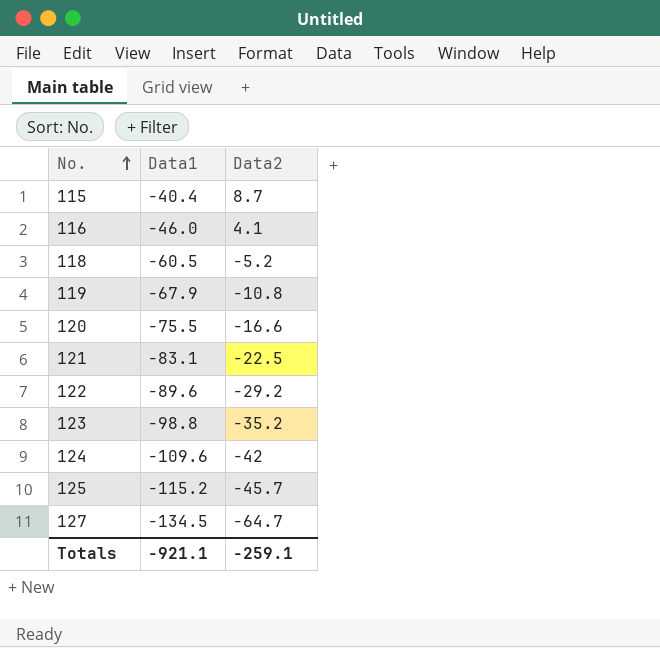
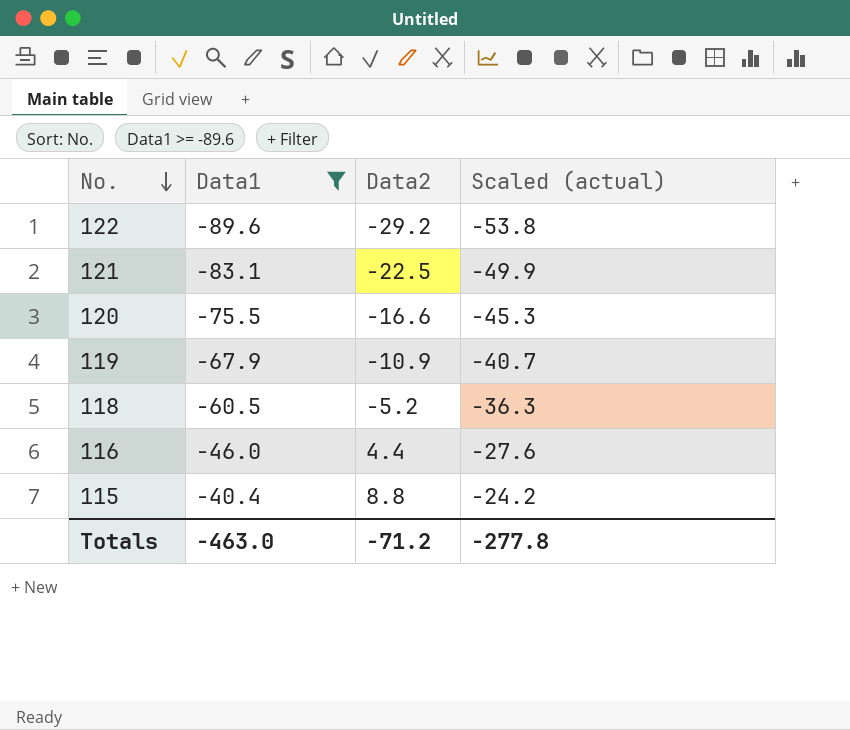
filter: none -> Data1 >= -89.6
row order: No. ascending -> No. descending
column Scaled (actual) | formula: none -> [Data1] * 0.6
119 | Data2: -10.8 -> -10.9
116 | Data2: 4.1 -> 4.4
115 | Data2: 8.7 -> 8.8
Totals | Data1: -921.1 -> -463.0
Totals | Data2: -259.1 -> -71.2

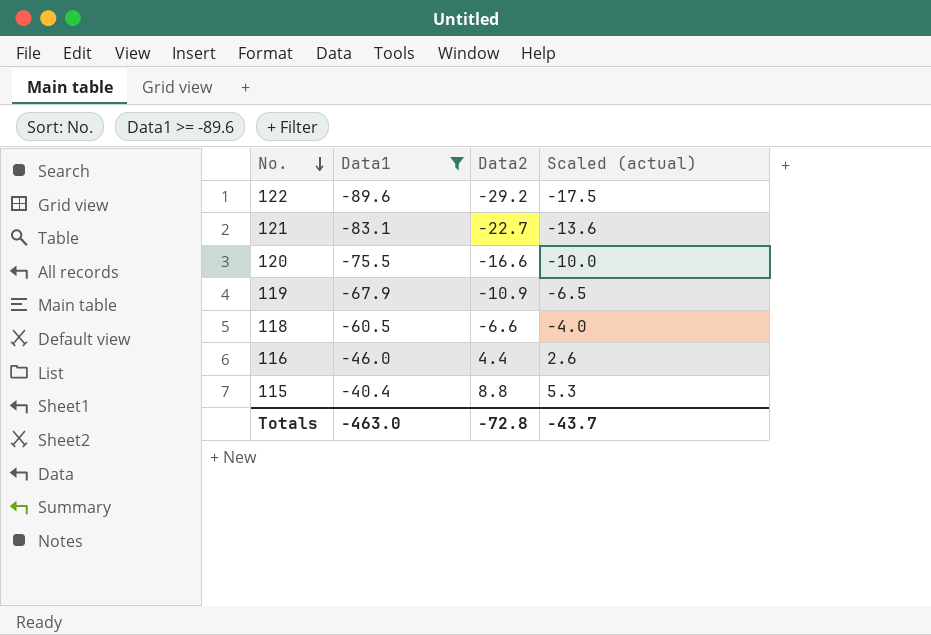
column Scaled (actual) | formula: [Data1] * 0.6 -> [Data2] * 0.6
121 | Data2: -22.5 -> -22.7
118 | Data2: -5.2 -> -6.6
Totals | Data2: -71.2 -> -72.8
Totals | Scaled (actual): -277.8 -> -43.7

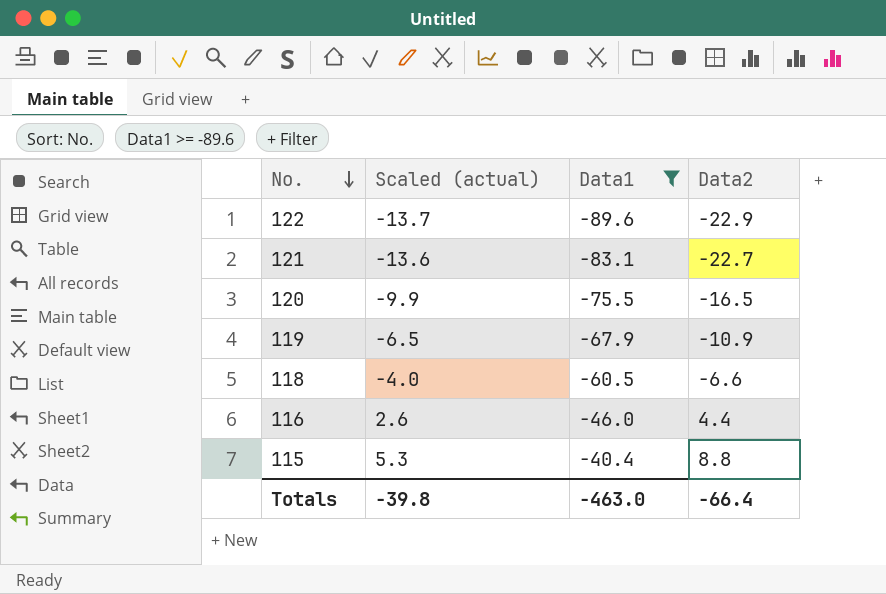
column Scaled (actual) | position: 4 -> 2
122 | Scaled (actual): -17.5 -> -13.7
122 | Data2: -29.2 -> -22.9
120 | Scaled (actual): -10.0 -> -9.9
120 | Data2: -16.6 -> -16.5
Totals | Scaled (actual): -43.7 -> -39.8
Totals | Data2: -72.8 -> -66.4

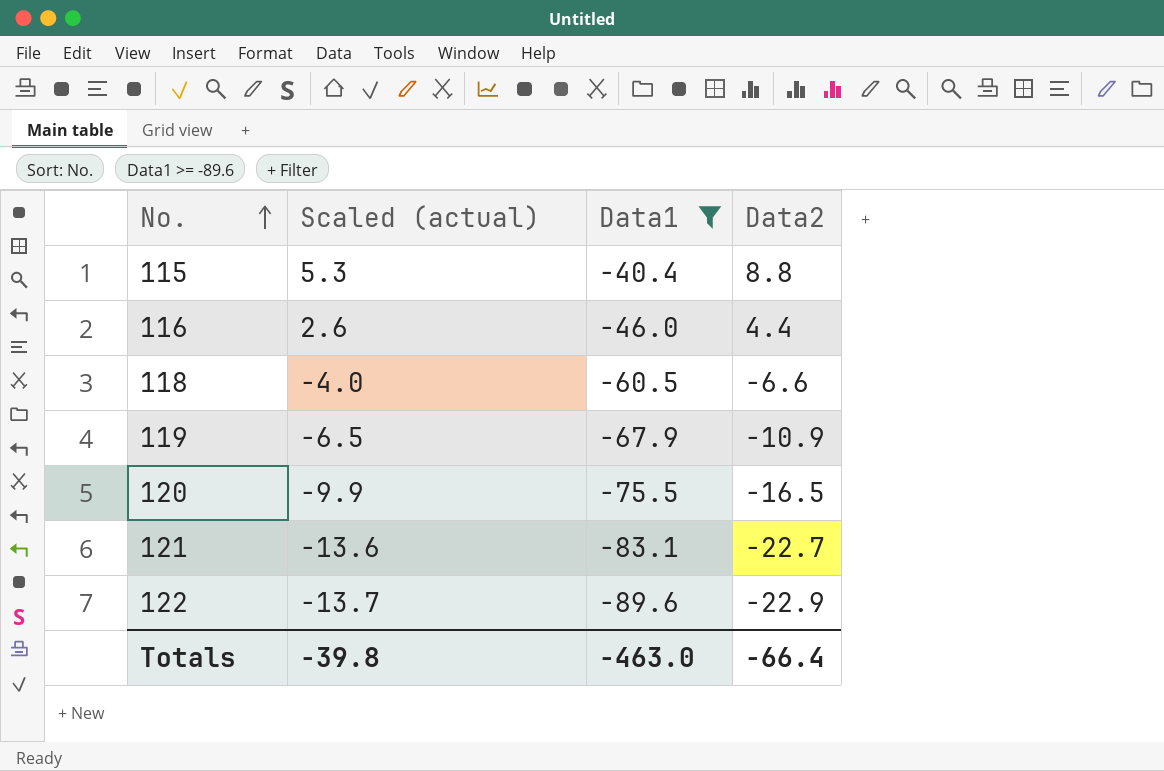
row order: No. descending -> No. ascending

